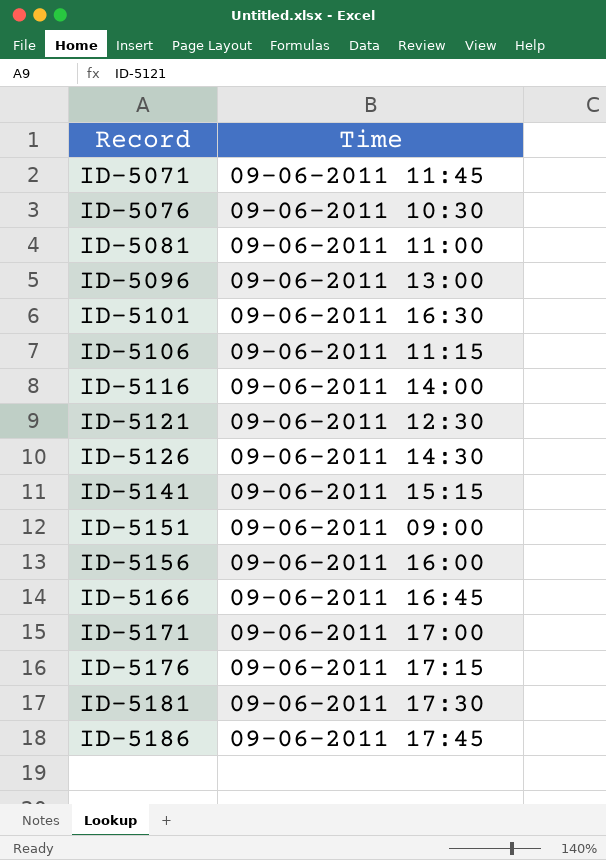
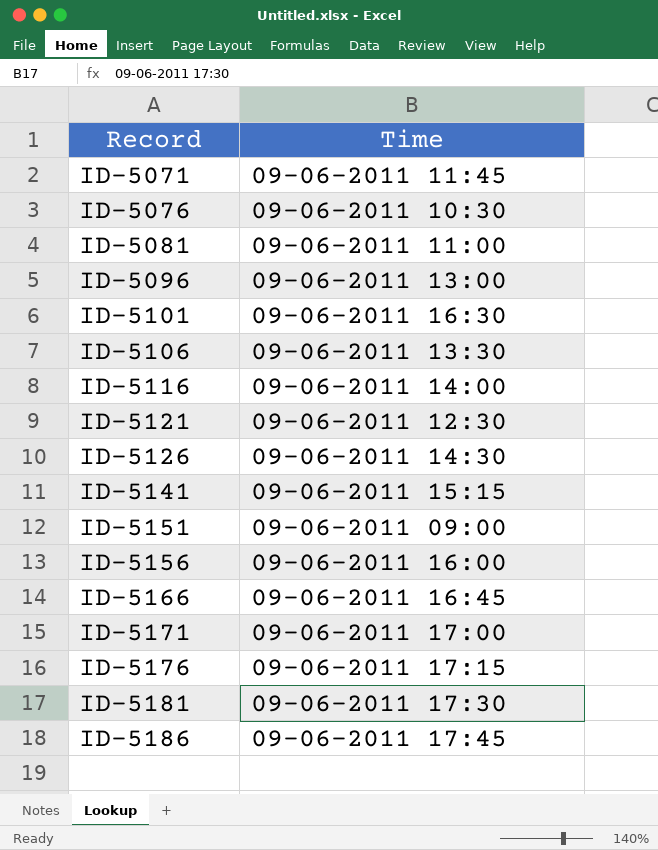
ID-5106 | Time: 09-06-2011 11:15 -> 09-06-2011 13:30

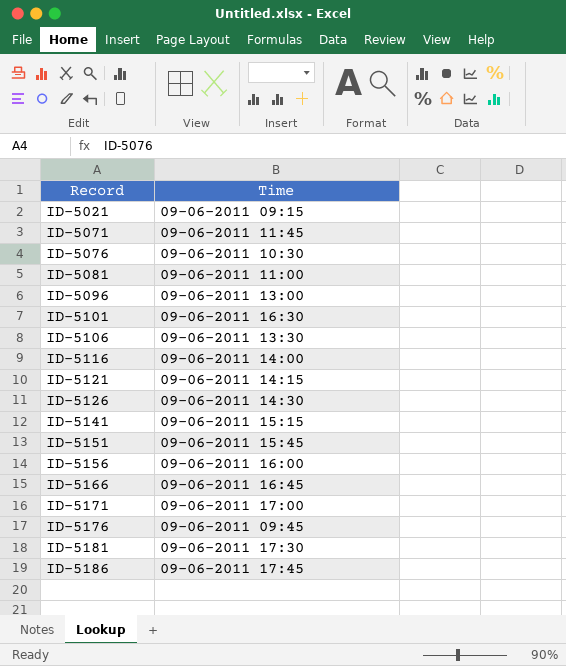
row ID-5021: none -> 09-06-2011 09:15
ID-5121 | Time: 09-06-2011 12:30 -> 09-06-2011 14:15
ID-5151 | Time: 09-06-2011 09:00 -> 09-06-2011 15:45
ID-5176 | Time: 09-06-2011 17:15 -> 09-06-2011 09:45

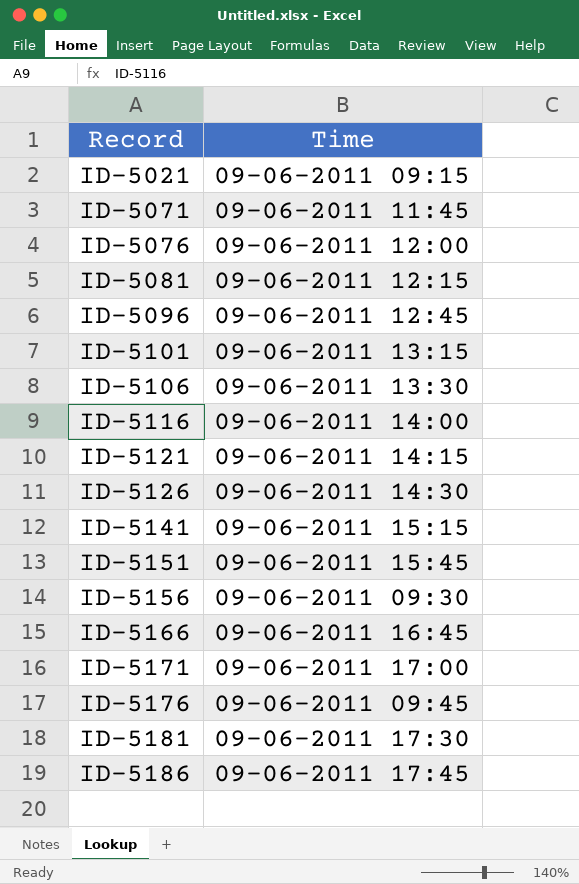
ID-5076 | Time: 09-06-2011 10:30 -> 09-06-2011 12:00
ID-5081 | Time: 09-06-2011 11:00 -> 09-06-2011 12:15
ID-5096 | Time: 09-06-2011 13:00 -> 09-06-2011 12:45
ID-5101 | Time: 09-06-2011 16:30 -> 09-06-2011 13:15
ID-5156 | Time: 09-06-2011 16:00 -> 09-06-2011 09:30

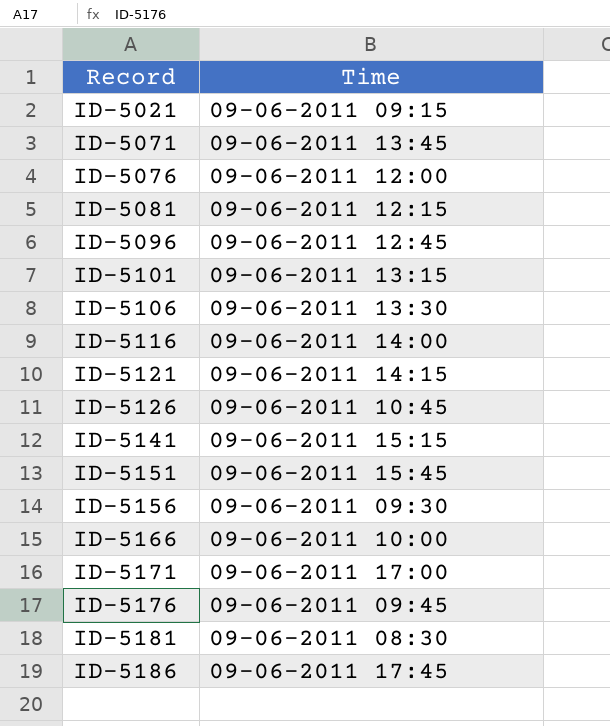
ID-5071 | Time: 09-06-2011 11:45 -> 09-06-2011 13:45
ID-5126 | Time: 09-06-2011 14:30 -> 09-06-2011 10:45
ID-5166 | Time: 09-06-2011 16:45 -> 09-06-2011 10:00
ID-5181 | Time: 09-06-2011 17:30 -> 09-06-2011 08:30

